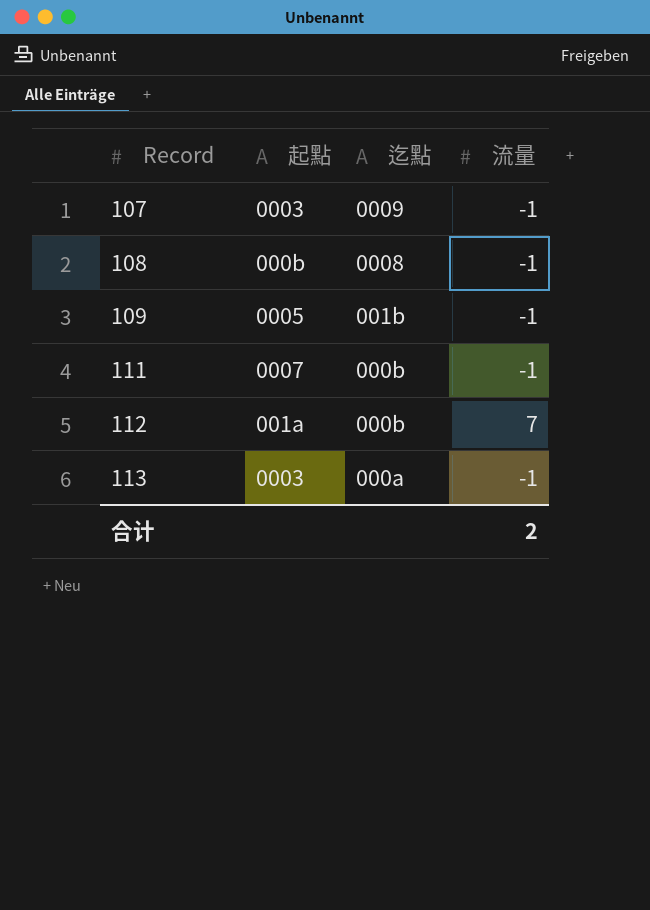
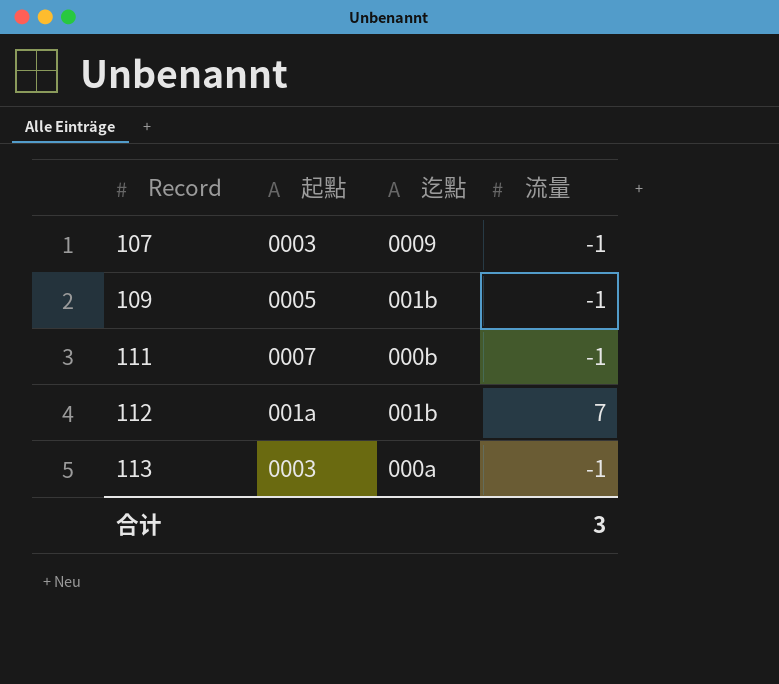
row 108: 000b | 0008 | -1 -> none
112 | 迄點: 000b -> 001b
合计 | 流量: 2 -> 3

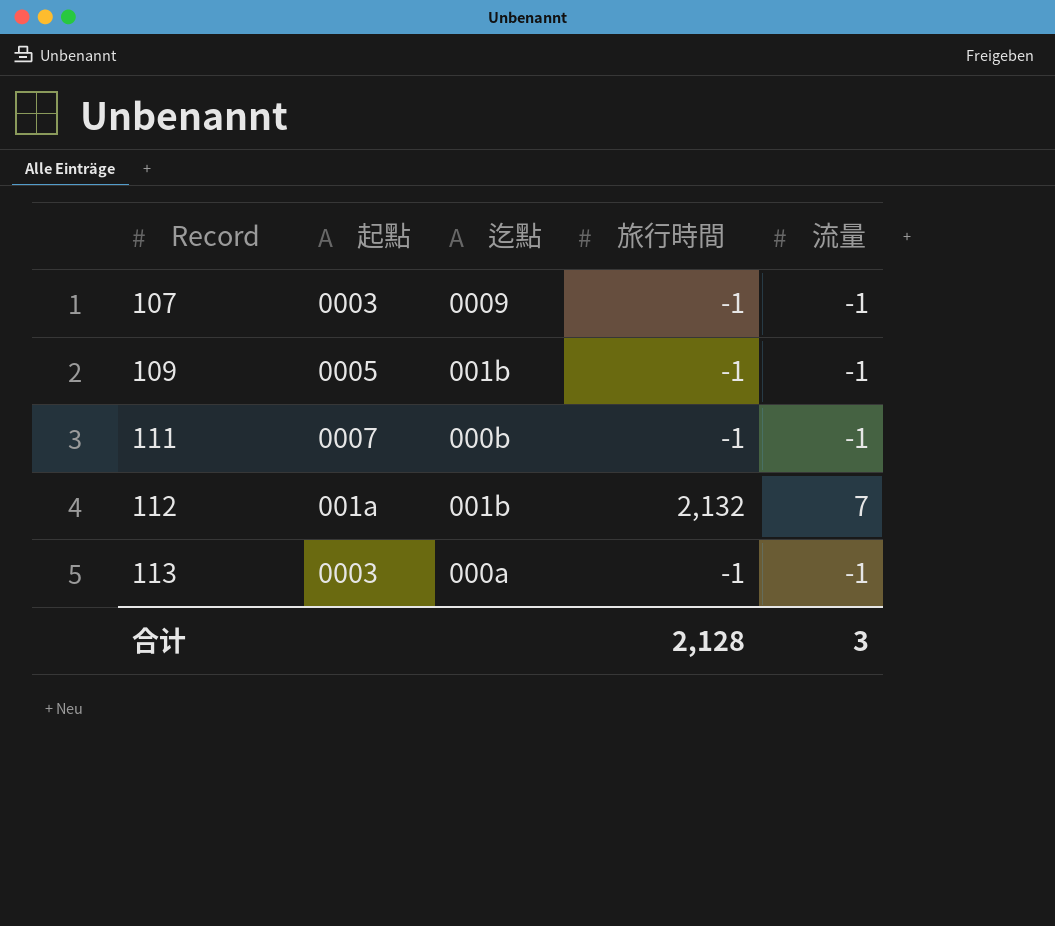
column 旅行時間 | position: none -> 4

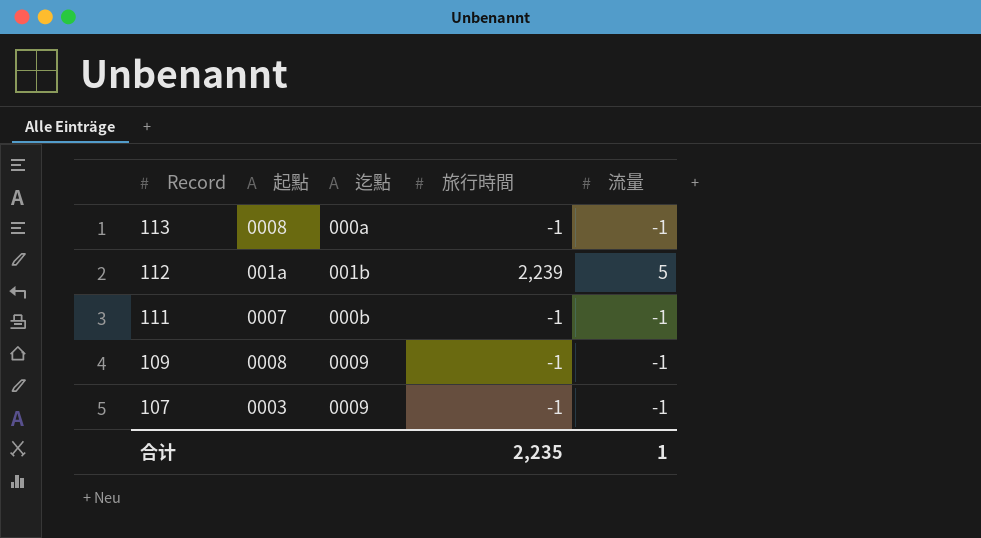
row order: Record ascending -> Record descending
113 | 起點: 0003 -> 0008
112 | 旅行時間: 2,132 -> 2,239
112 | 流量: 7 -> 5
109 | 起點: 0005 -> 0008
109 | 迄點: 001b -> 0009
合计 | 旅行時間: 2,128 -> 2,235
合计 | 流量: 3 -> 1

